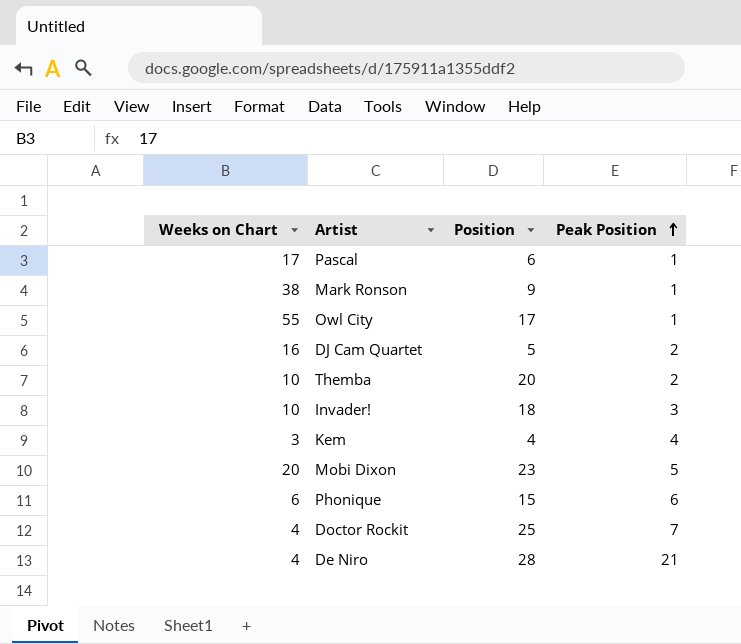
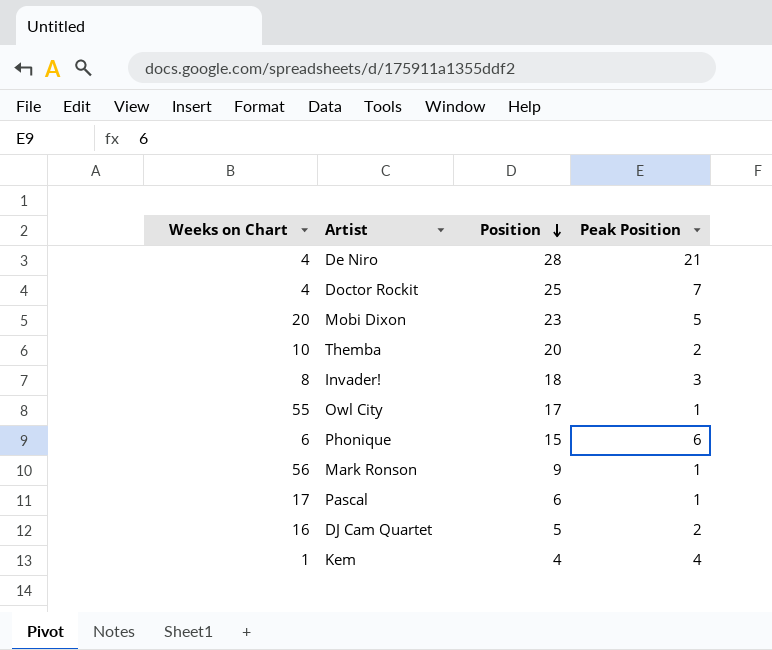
row order: Peak Position ascending -> Position descending
Invader! | Weeks on Chart: 10 -> 8
Mark Ronson | Weeks on Chart: 38 -> 56
Kem | Weeks on Chart: 3 -> 1

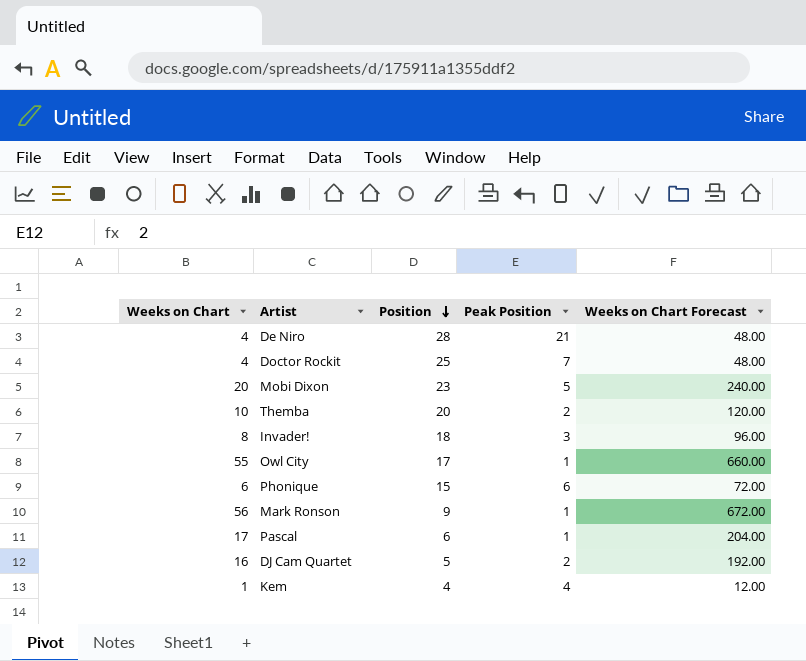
column Weeks on Chart Forecast | formula: none -> [Weeks on Chart] * 12

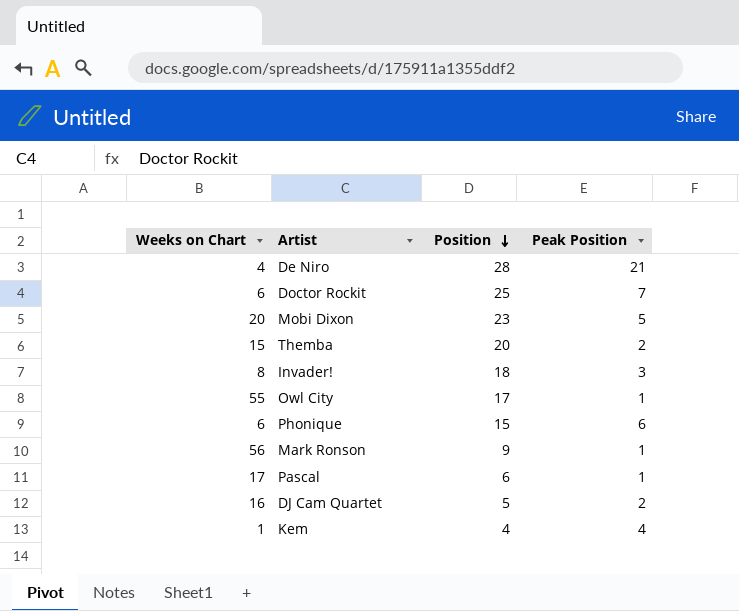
column Weeks on Chart Forecast | formula: [Weeks on Chart] * 12 -> none
Doctor Rockit | Weeks on Chart: 4 -> 6
Themba | Weeks on Chart: 10 -> 15

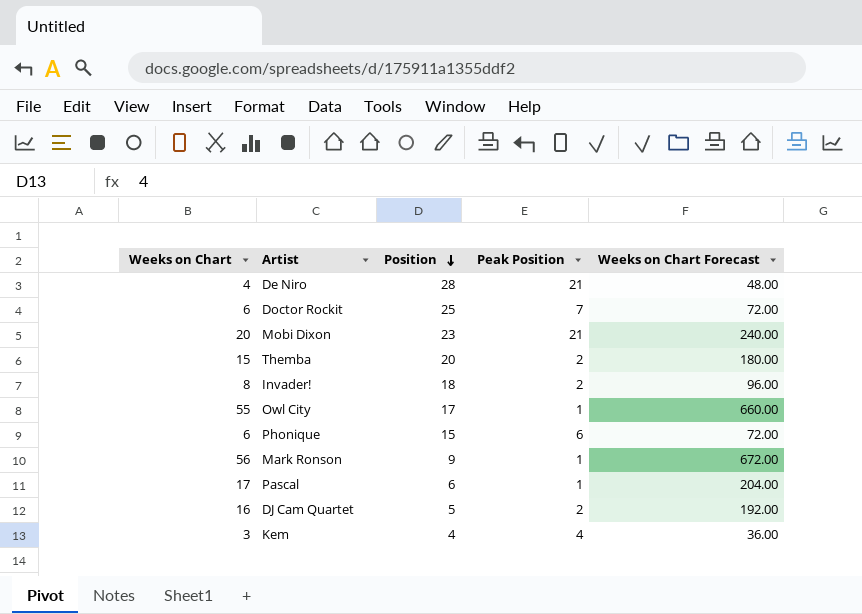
column Weeks on Chart Forecast | formula: none -> [Weeks on Chart] * 12
Mobi Dixon | Peak Position: 5 -> 21
Invader! | Peak Position: 3 -> 2
Kem | Weeks on Chart: 1 -> 3

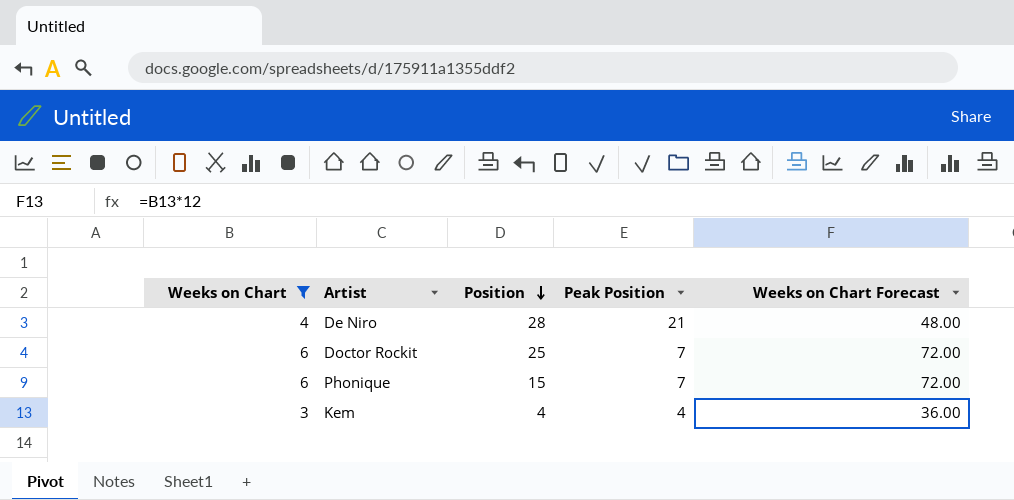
filter: none -> Weeks on Chart <= 6
Phonique | Peak Position: 6 -> 7

